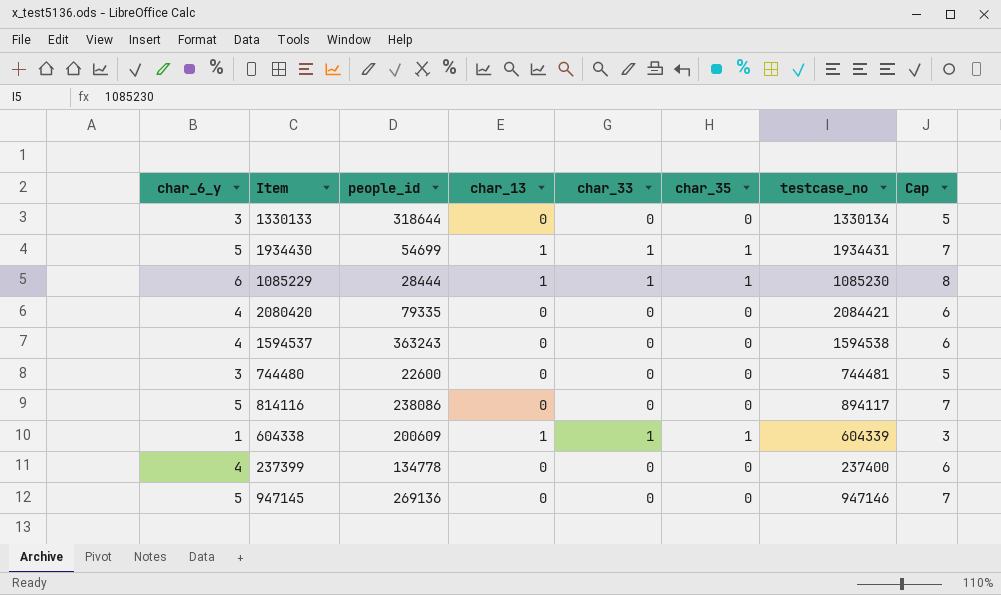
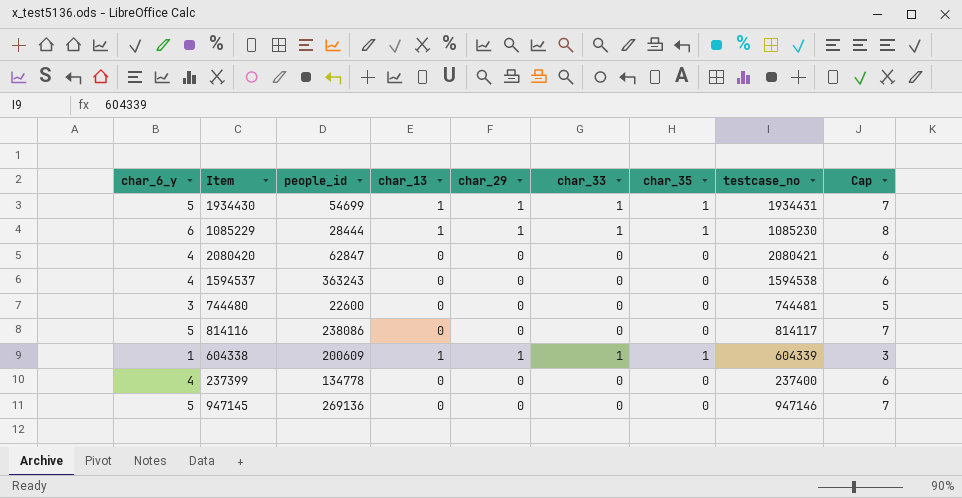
column char_29 | position: none -> 5
row 1330133: 3 | 318644 | 0 | 0 | 0 | 1330134 | 5 -> none
2080420 | people_id: 79335 -> 62847
2080420 | testcase_no: 2084421 -> 2080421
814116 | testcase_no: 894117 -> 814117

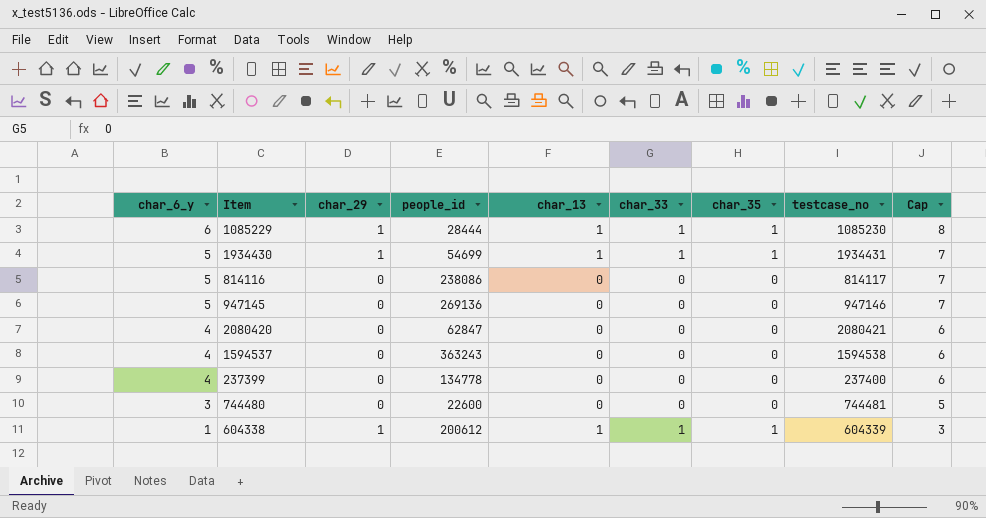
row order: none -> char_6_y descending
column char_29 | position: 5 -> 3
604338 | people_id: 200609 -> 200612

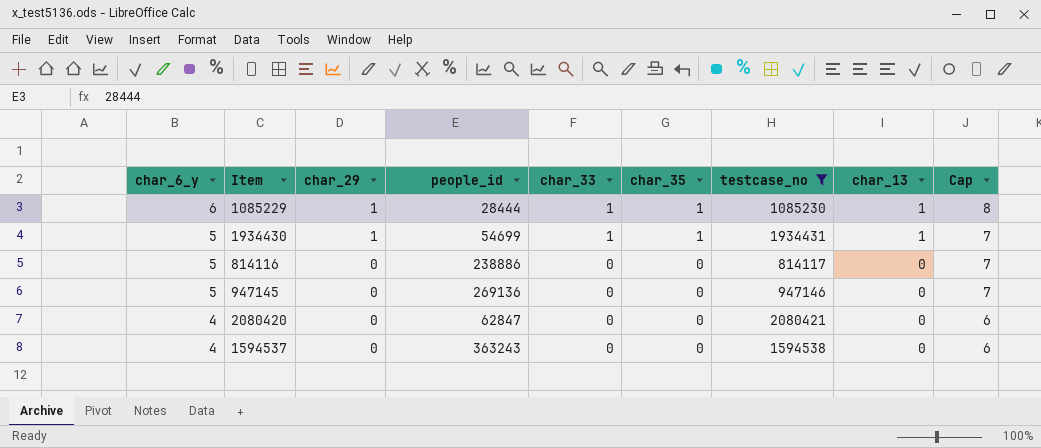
filter: none -> testcase_no >= 814117
column char_13 | position: 5 -> 8
814116 | people_id: 238086 -> 238886

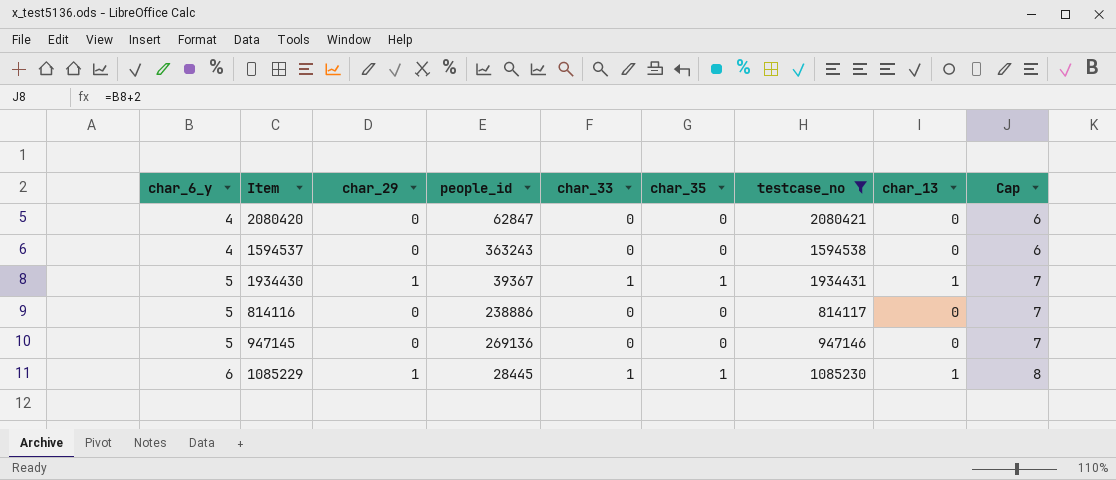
row order: char_6_y descending -> char_6_y ascending
1934430 | people_id: 54699 -> 39367
1085229 | people_id: 28444 -> 28445

